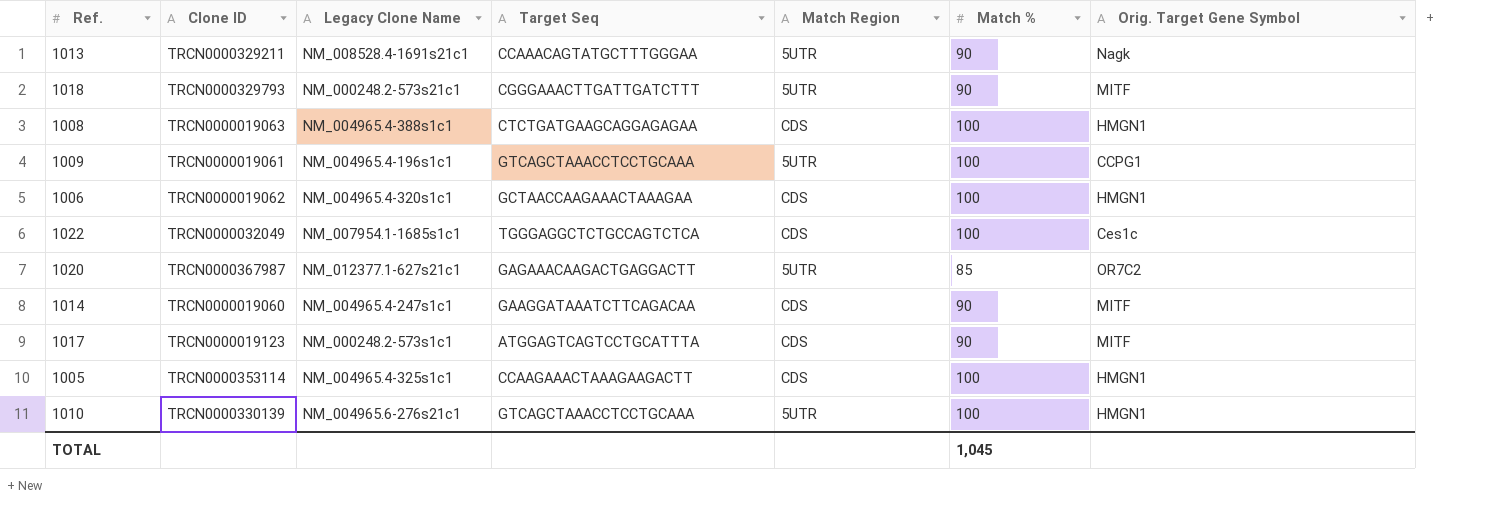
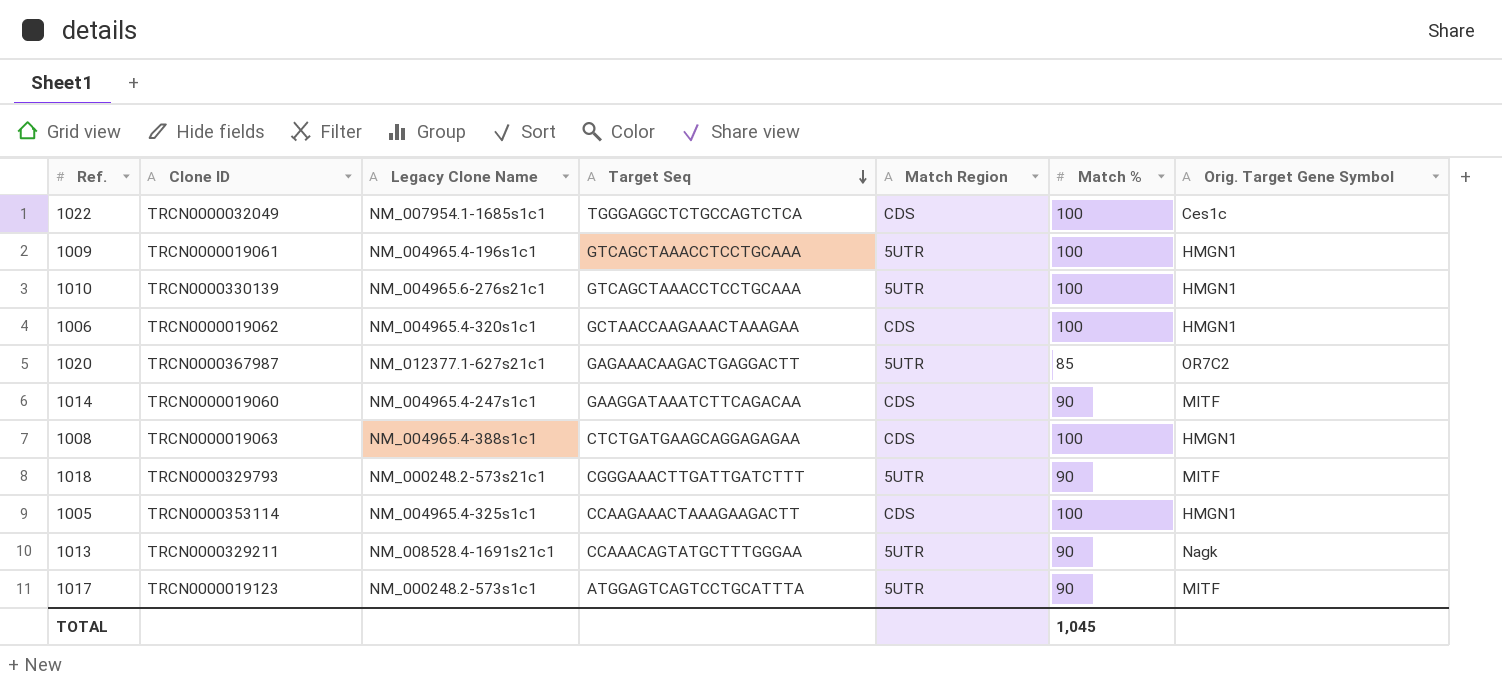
row order: none -> Target Seq descending
1009 | Orig. Target Gene Symbol: CCPG1 -> HMGN1
1017 | Match Region: CDS -> 5UTR

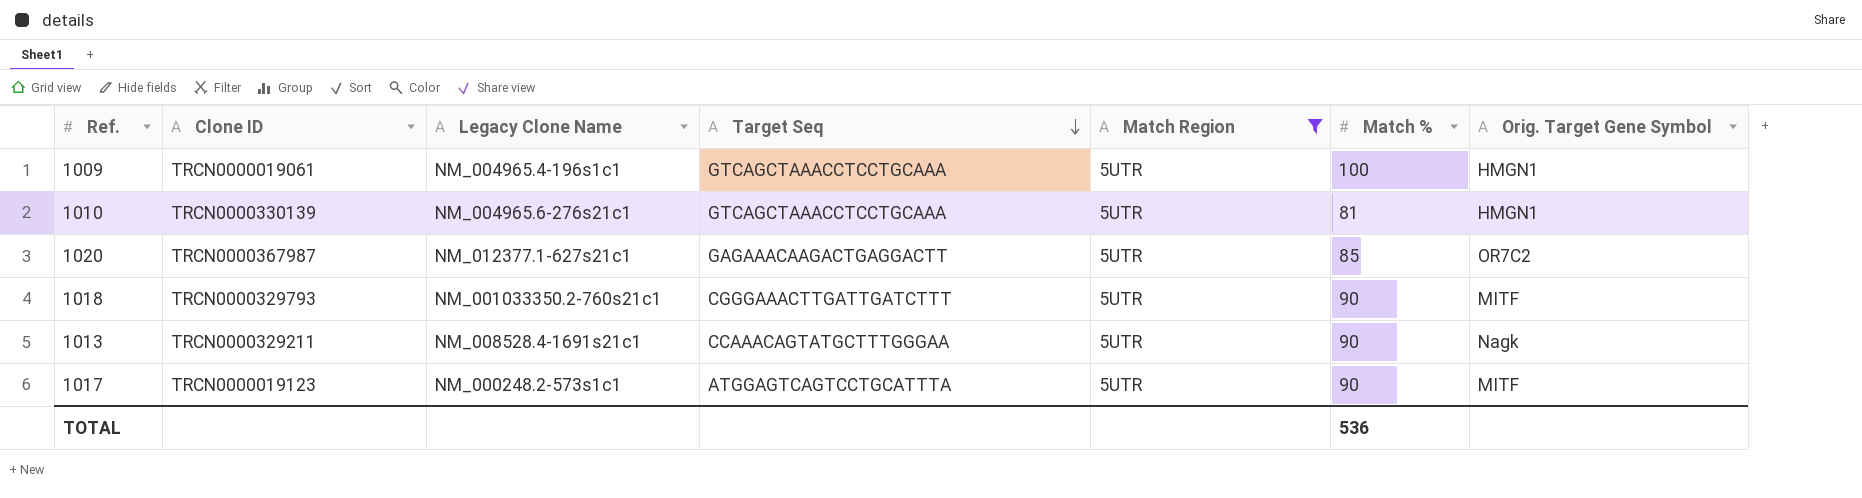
filter: none -> Match Region = 5UTR
1010 | Match %: 100 -> 81
1018 | Legacy Clone Name: NM_000248.2-573s21c1 -> NM_001033350.2-760s21c1
TOTAL | Match %: 1,045 -> 536

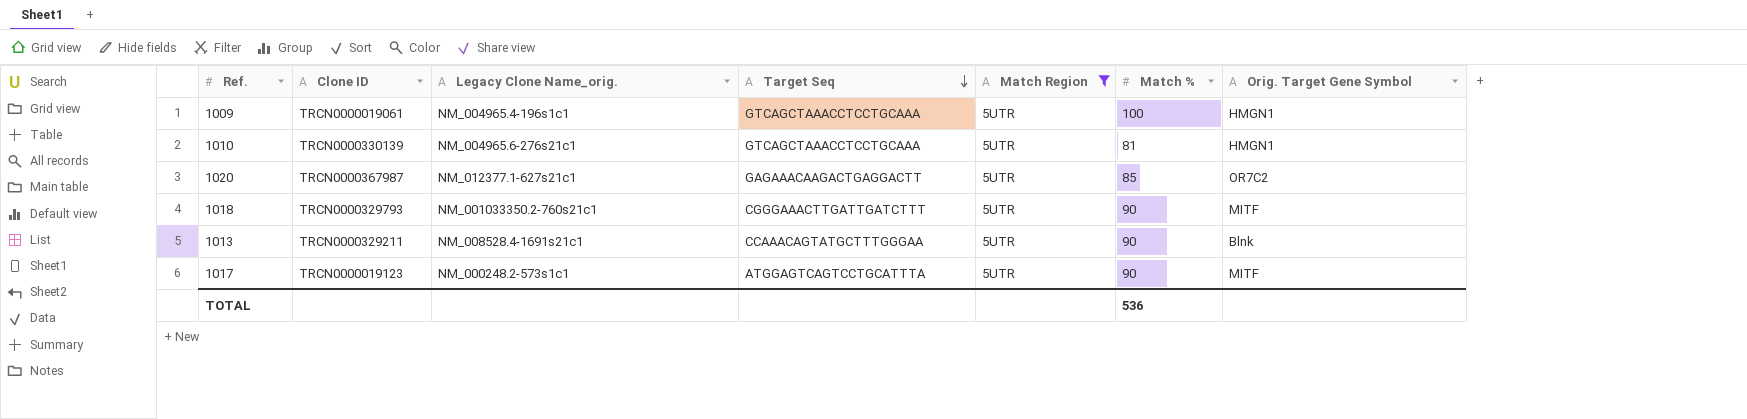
column name: Legacy Clone Name -> Legacy Clone Name_orig.
1013 | Orig. Target Gene Symbol: Nagk -> Blnk

